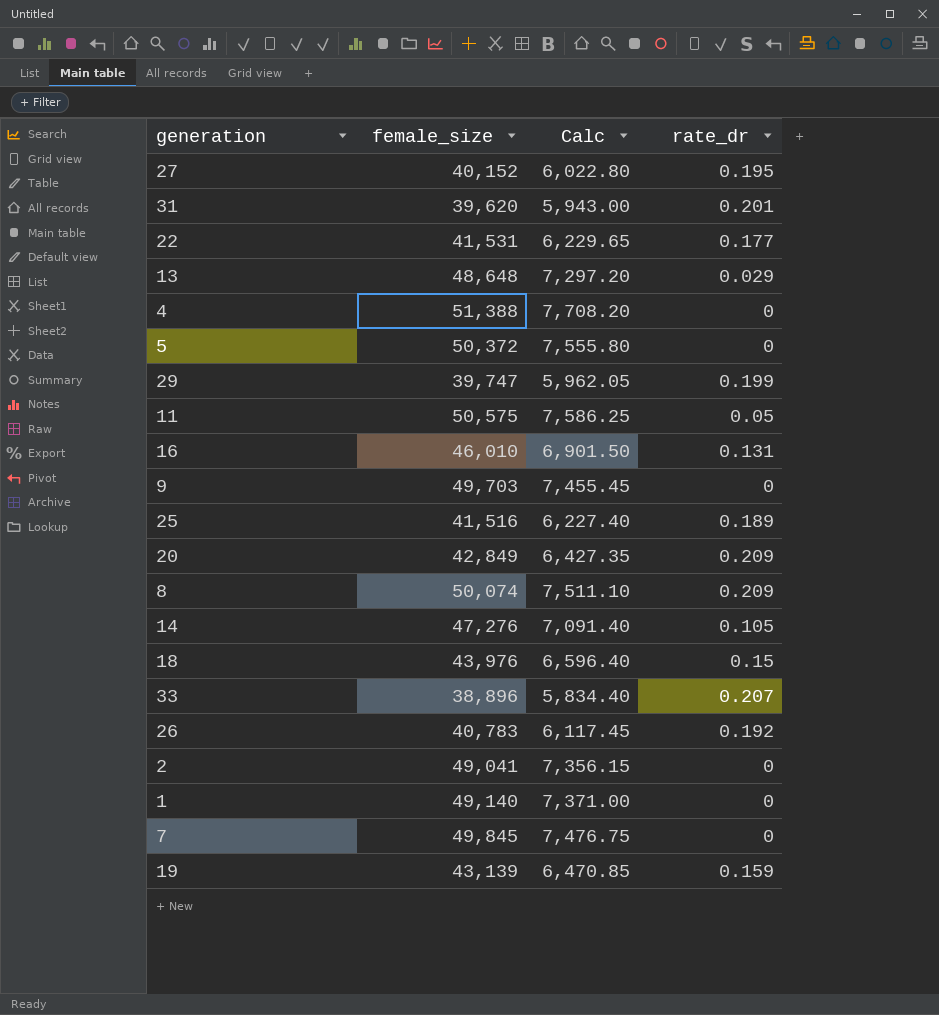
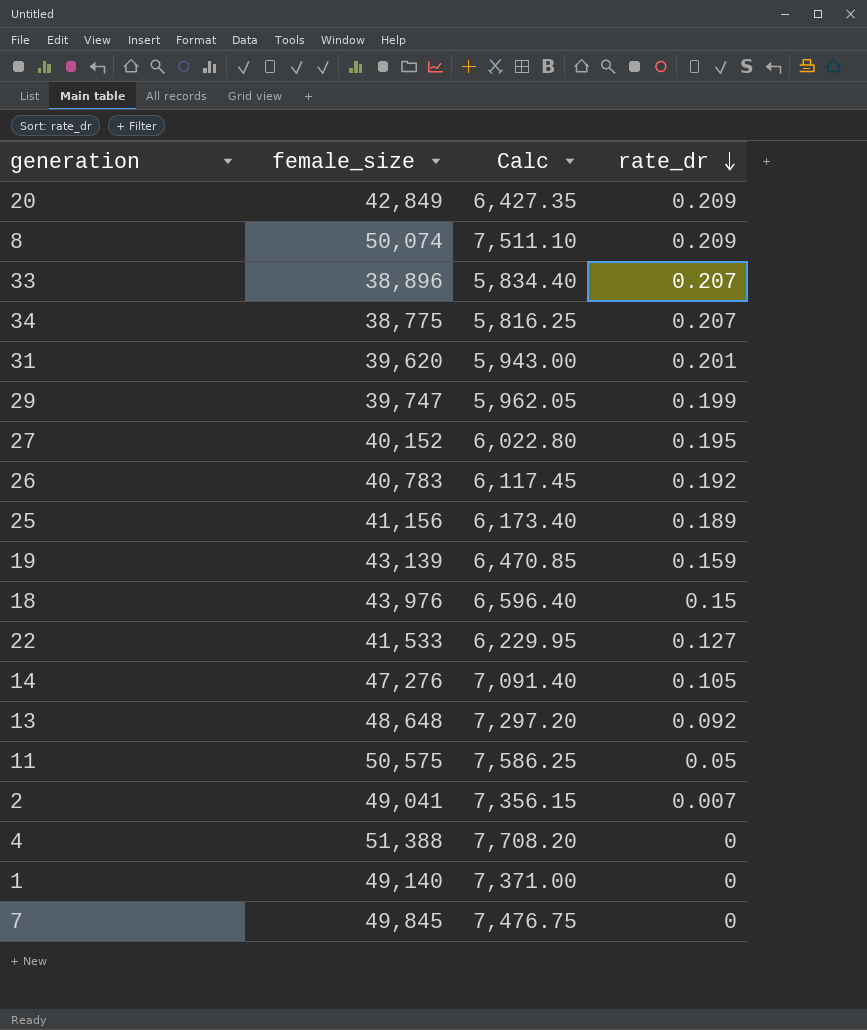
row order: none -> rate_dr descending
row 5: 50,372 | 7,555.80 | 0 -> none
row 16: 46,010 | 6,901.50 | 0.131 -> none
row 9: 49,703 | 7,455.45 | 0 -> none
row 34: none -> 38,775 | 5,816.25 | 0.207
25 | female_size: 41,516 -> 41,156
25 | Calc: 6,227.40 -> 6,173.40
22 | female_size: 41,531 -> 41,533
22 | Calc: 6,229.65 -> 6,229.95
22 | rate_dr: 0.177 -> 0.127
13 | rate_dr: 0.029 -> 0.092
2 | rate_dr: 0 -> 0.007

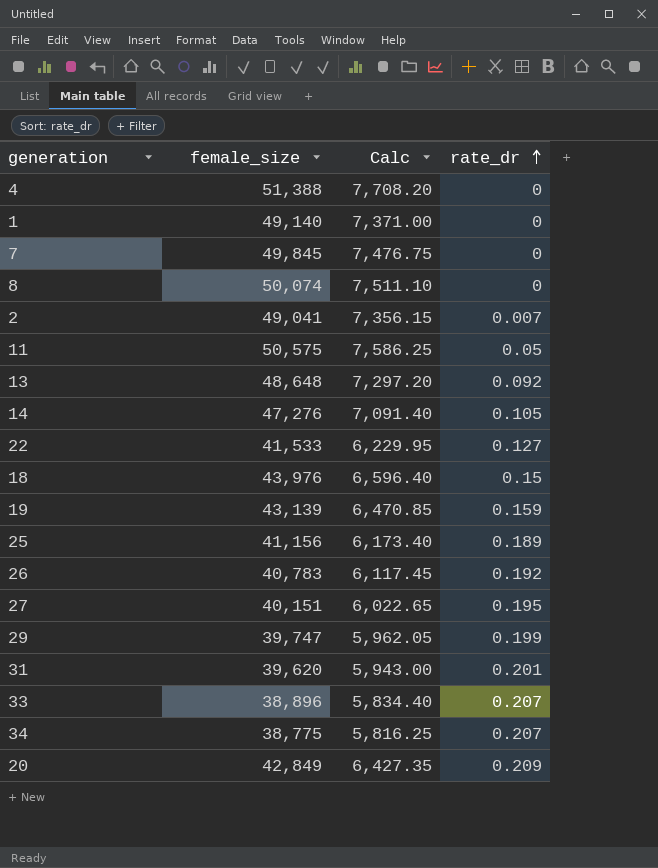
row order: rate_dr descending -> rate_dr ascending
8 | rate_dr: 0.209 -> 0
27 | female_size: 40,152 -> 40,151
27 | Calc: 6,022.80 -> 6,022.65

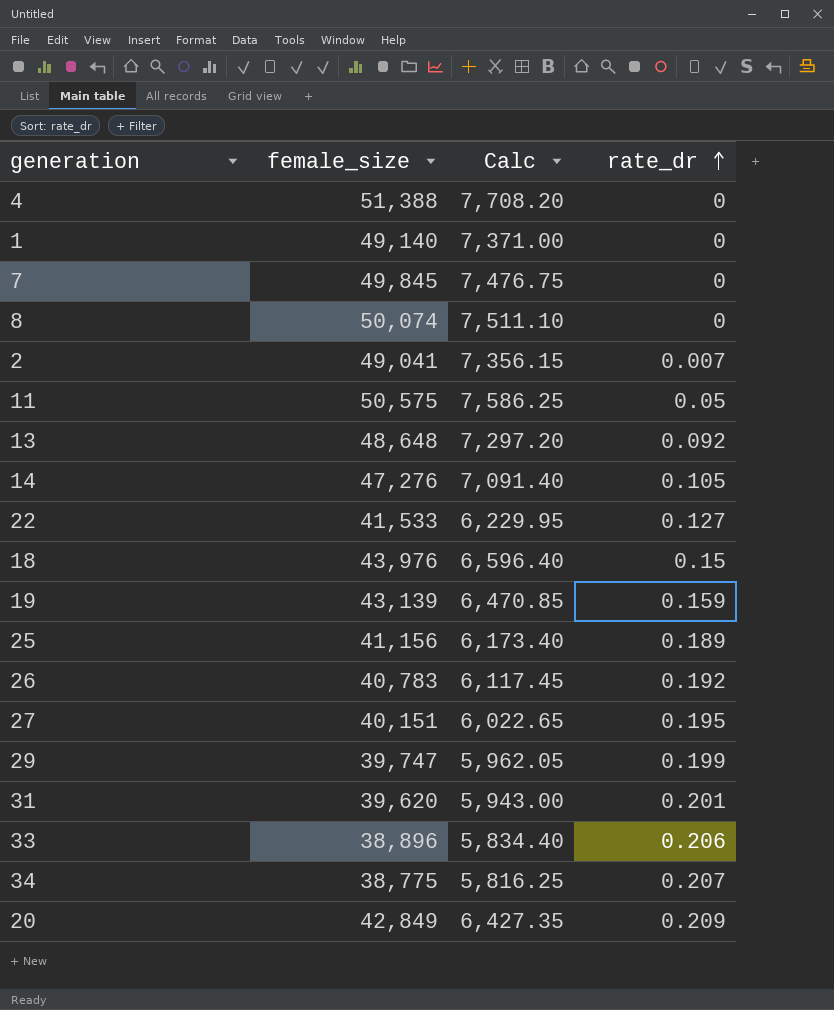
33 | rate_dr: 0.207 -> 0.206

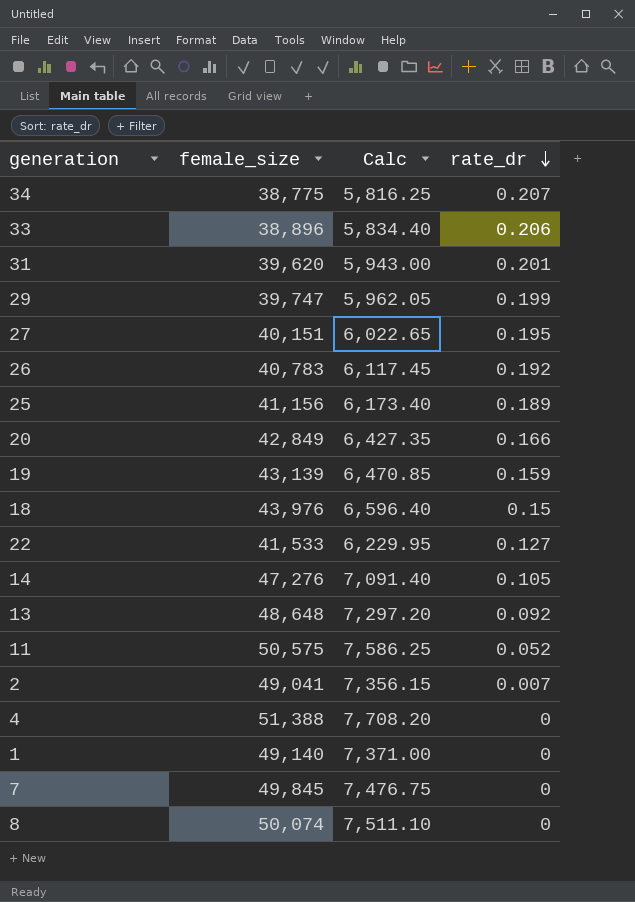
row order: rate_dr ascending -> rate_dr descending
20 | rate_dr: 0.209 -> 0.166
11 | rate_dr: 0.05 -> 0.052

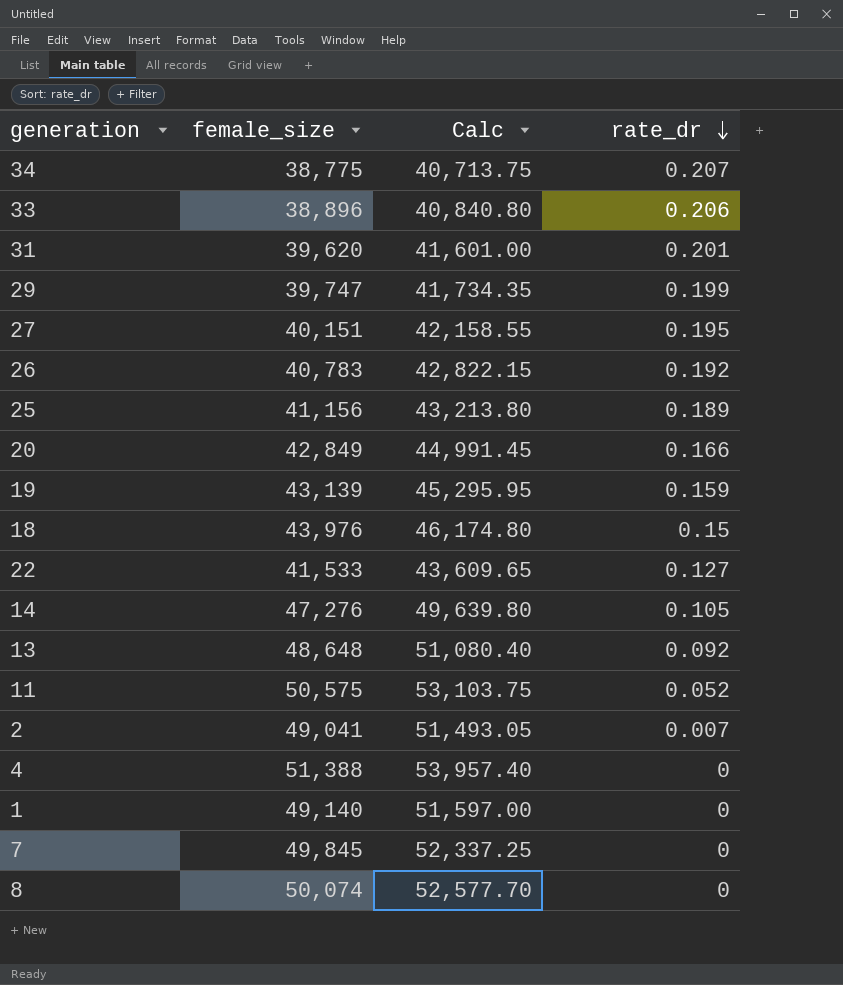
column Calc | formula: [female_size] * 0.15 -> [female_size] * 1.05

